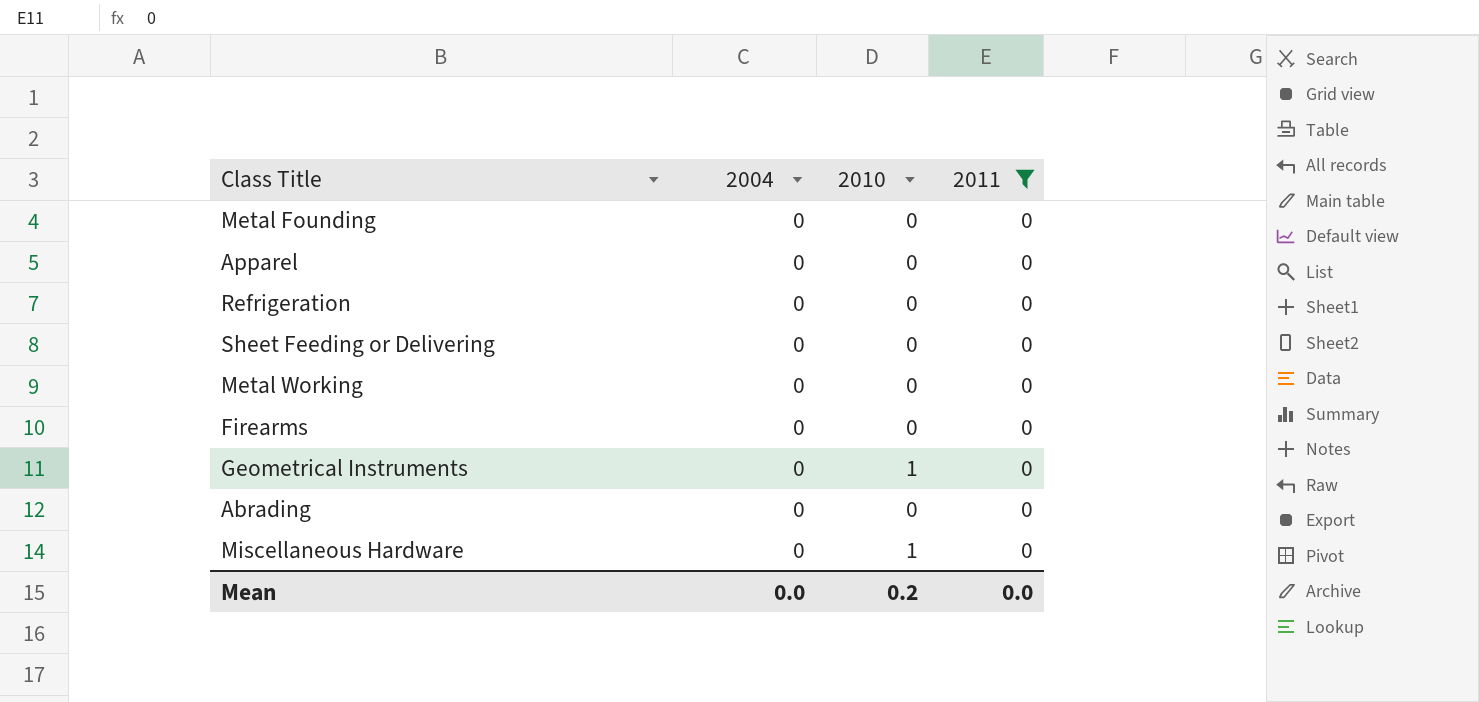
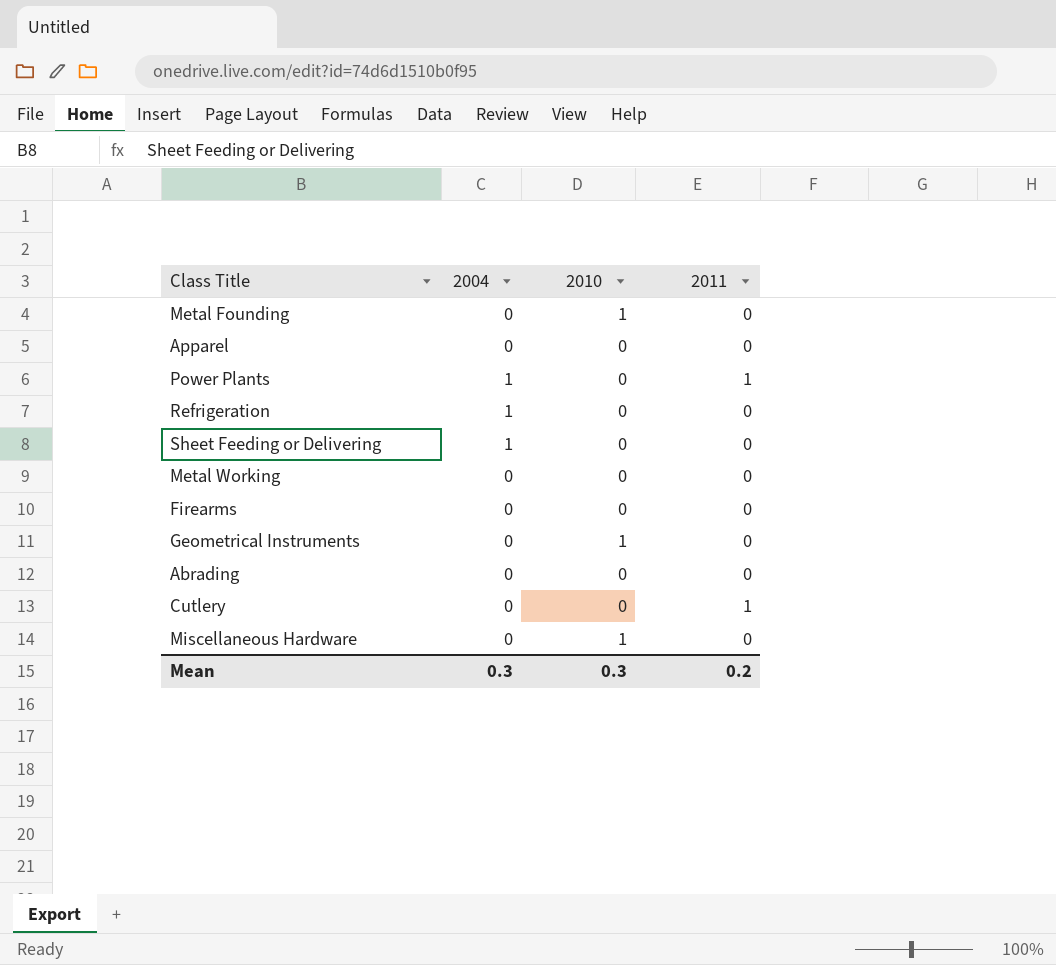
filter: 2011 = 0 -> none
Metal Founding | 2010: 0 -> 1
Refrigeration | 2004: 0 -> 1
Sheet Feeding or Delivering | 2004: 0 -> 1
Mean | 2004: 0.0 -> 0.3
Mean | 2010: 0.2 -> 0.3
Mean | 2011: 0.0 -> 0.2

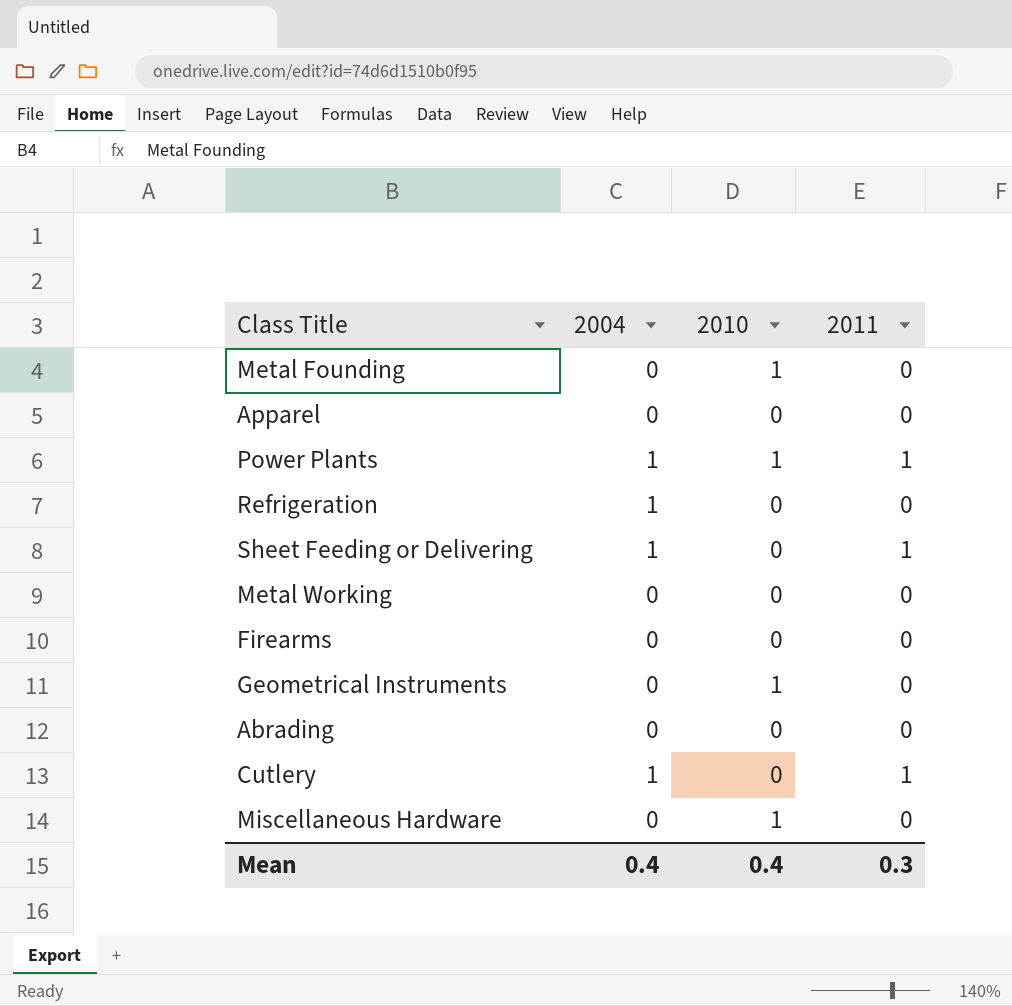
Power Plants | 2010: 0 -> 1
Sheet Feeding or Delivering | 2011: 0 -> 1
Cutlery | 2004: 0 -> 1
Mean | 2004: 0.3 -> 0.4
Mean | 2010: 0.3 -> 0.4
Mean | 2011: 0.2 -> 0.3

